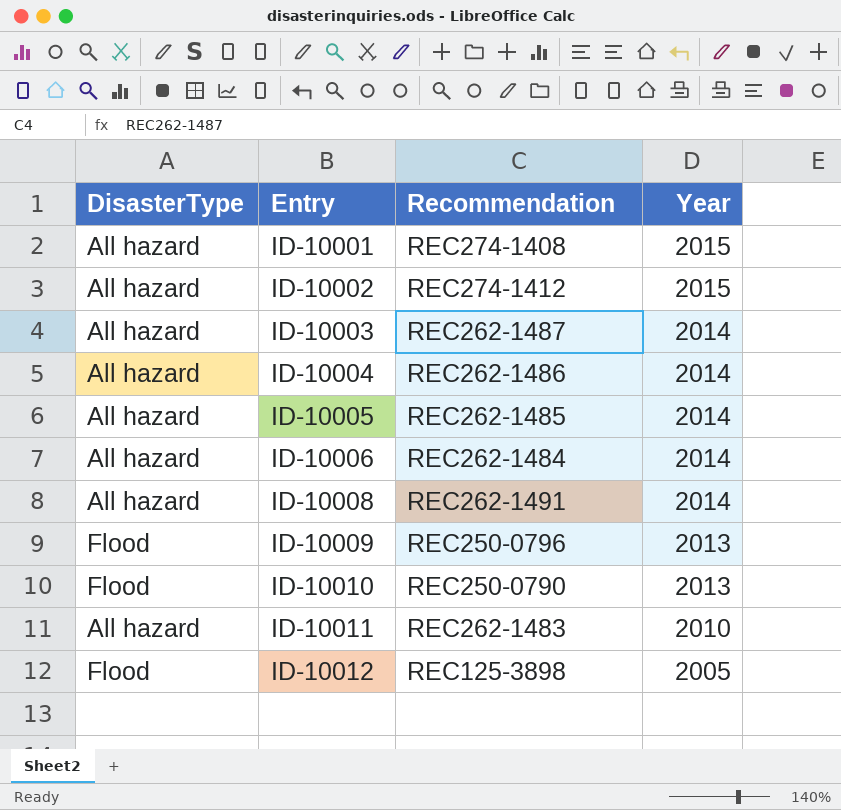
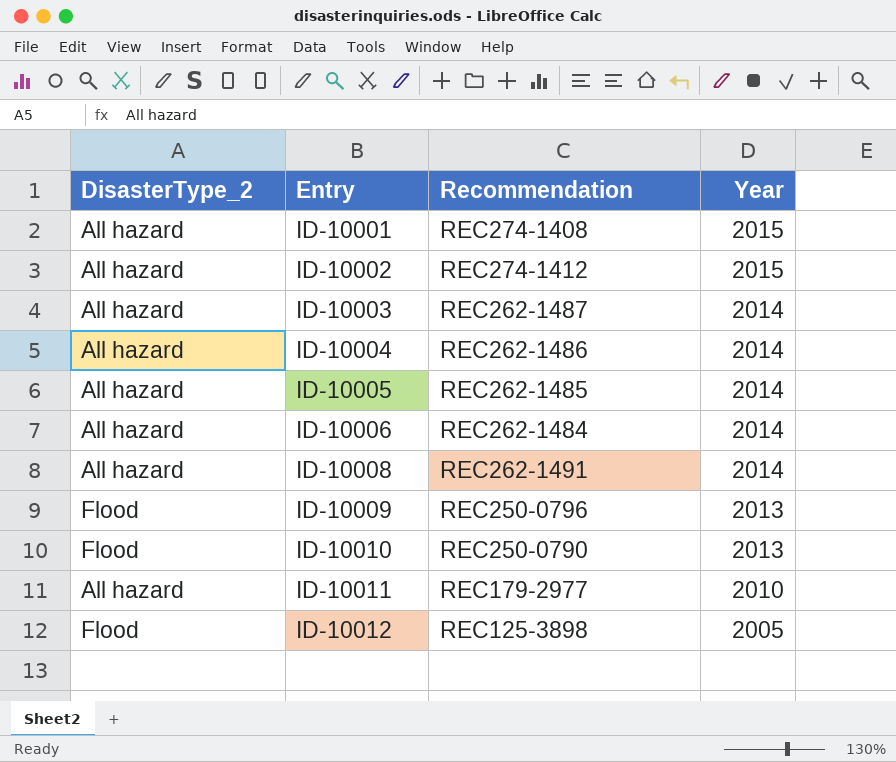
column name: DisasterType -> DisasterType_2
ID-10011 | Recommendation: REC262-1483 -> REC179-2977

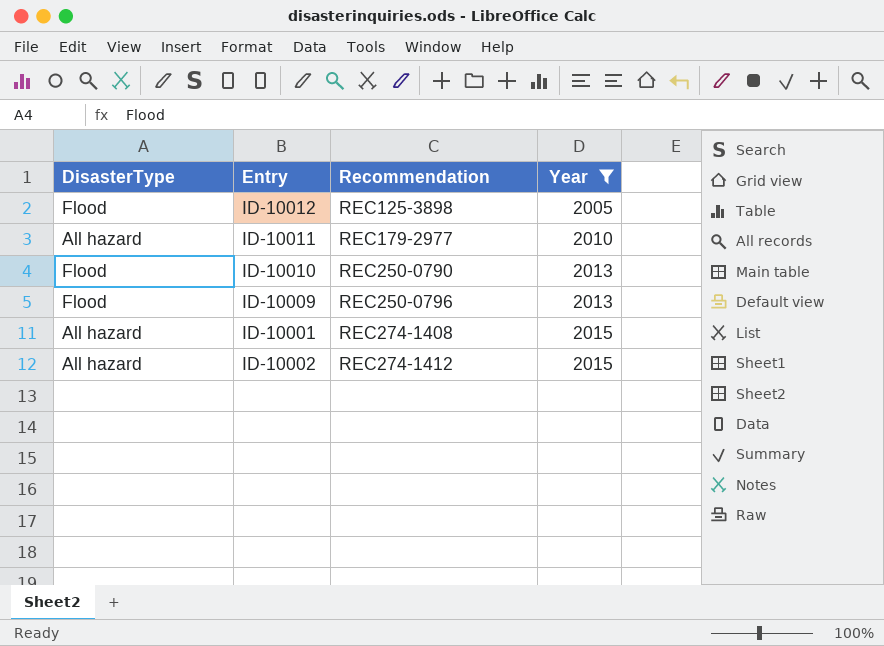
filter: none -> Year != 2014
row order: Entry ascending -> Recommendation ascending
column name: DisasterType_2 -> DisasterType

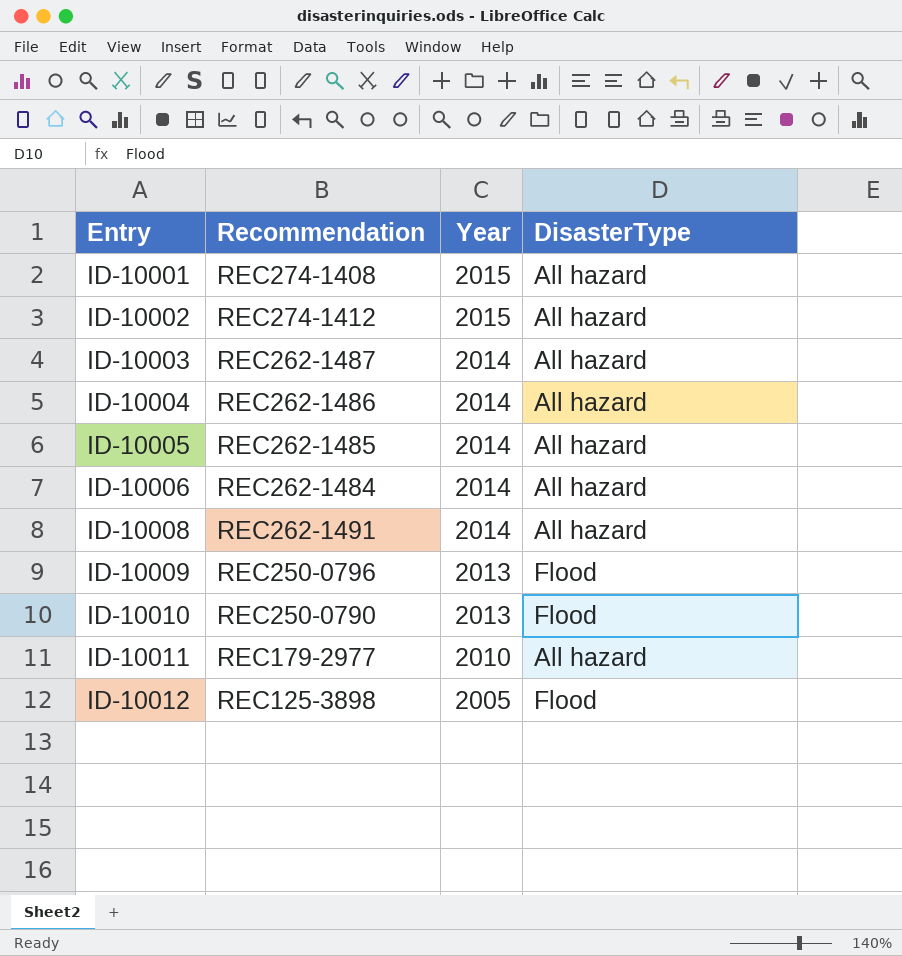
filter: Year != 2014 -> none
row order: Recommendation ascending -> Entry ascending
column DisasterType | position: 1 -> 4

